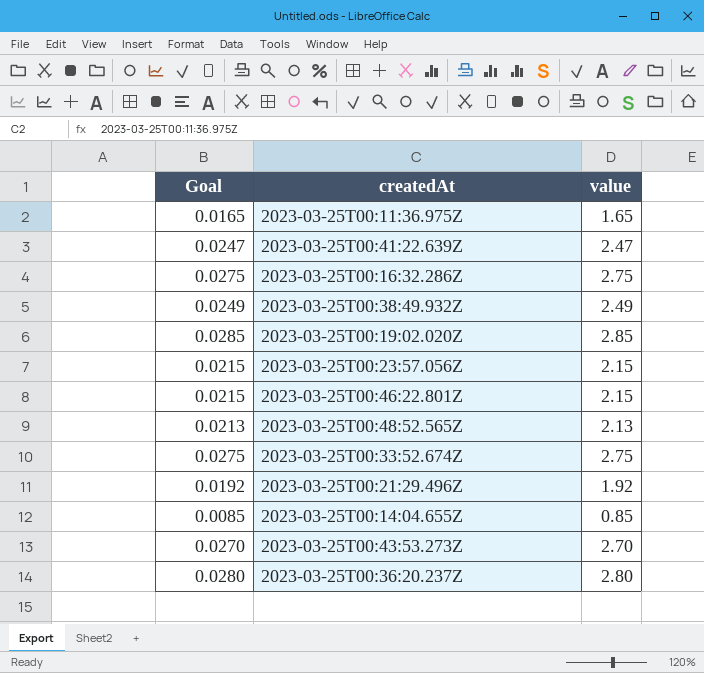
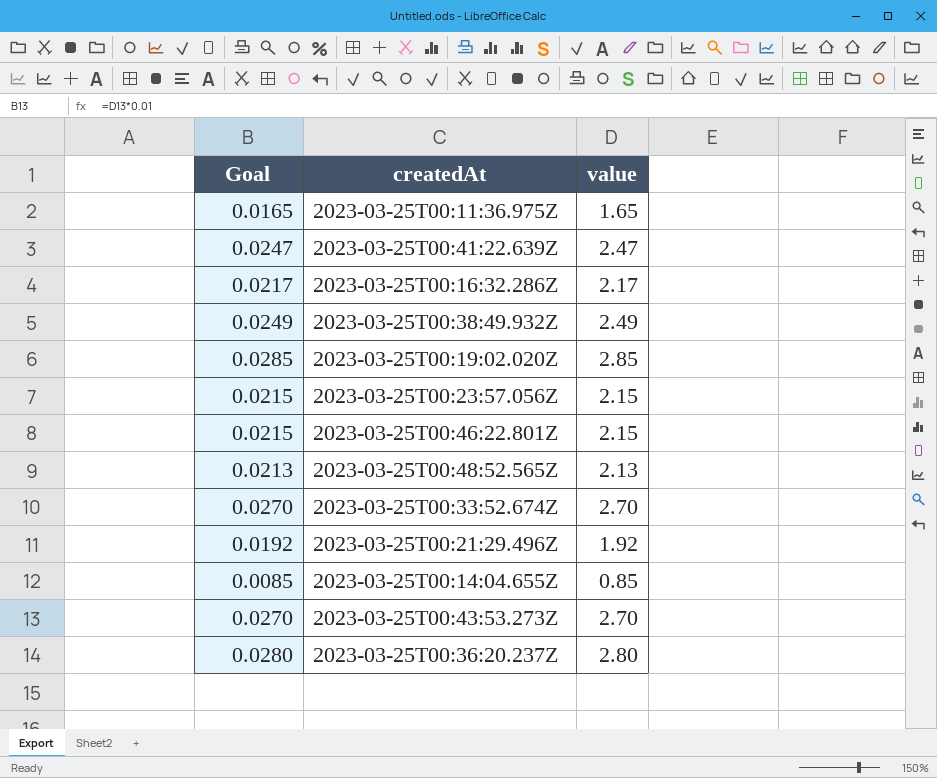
2023-03-25T00:16:32.286Z | Goal: 0.0275 -> 0.0217
2023-03-25T00:16:32.286Z | value: 2.75 -> 2.17
2023-03-25T00:33:52.674Z | Goal: 0.0275 -> 0.0270
2023-03-25T00:33:52.674Z | value: 2.75 -> 2.70

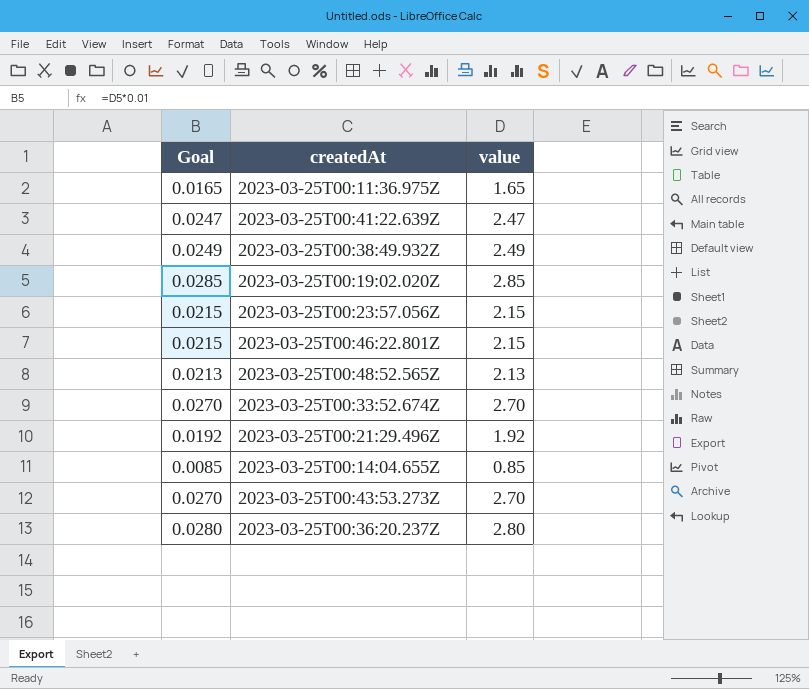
row 2023-03-25T00:16:32.286Z: 0.0217 | 2.17 -> none

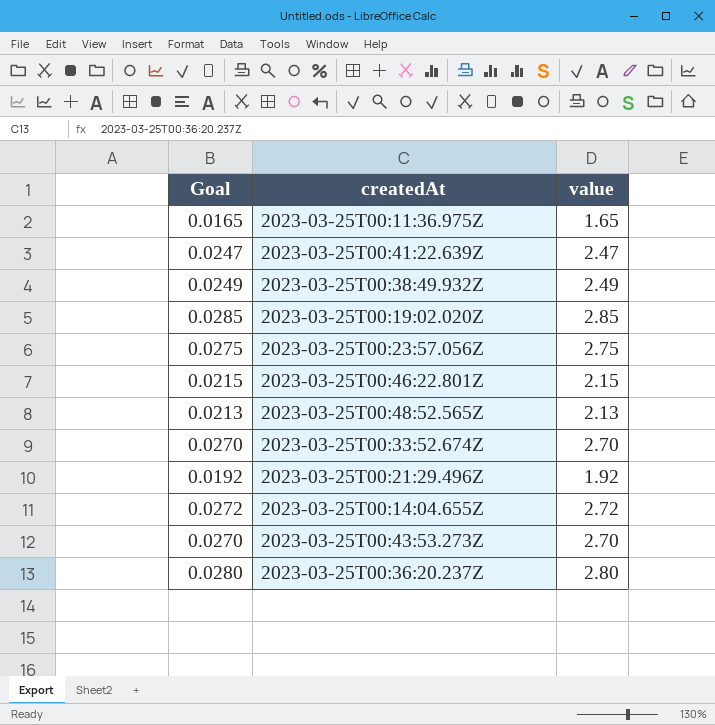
2023-03-25T00:23:57.056Z | Goal: 0.0215 -> 0.0275
2023-03-25T00:23:57.056Z | value: 2.15 -> 2.75
2023-03-25T00:14:04.655Z | Goal: 0.0085 -> 0.0272
2023-03-25T00:14:04.655Z | value: 0.85 -> 2.72

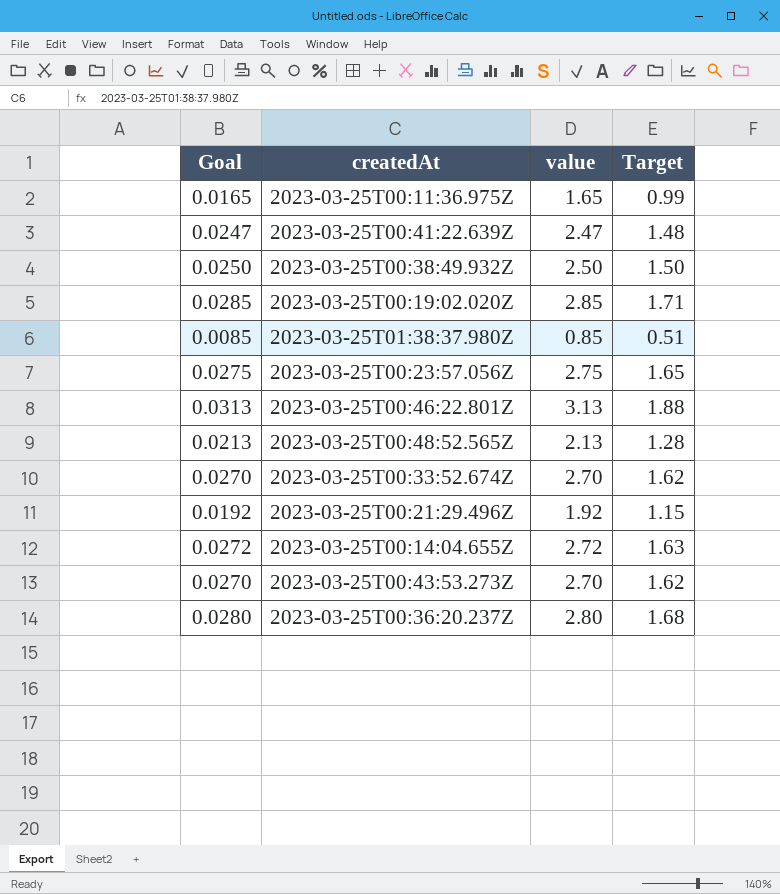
column Target | formula: none -> [value] * 0.6
2023-03-25T00:38:49.932Z | Goal: 0.0249 -> 0.0250
2023-03-25T00:38:49.932Z | value: 2.49 -> 2.50
row 2023-03-25T01:38:37.980Z: none -> 0.0085 | 0.85 | 0.51
2023-03-25T00:46:22.801Z | Goal: 0.0215 -> 0.0313
2023-03-25T00:46:22.801Z | value: 2.15 -> 3.13

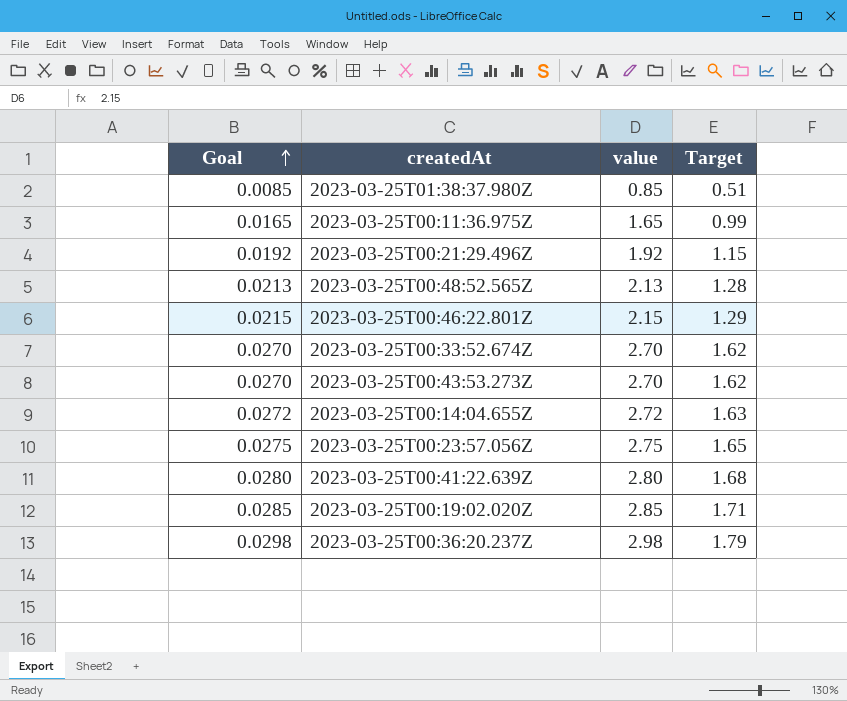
row order: none -> Goal ascending
row 2023-03-25T00:38:49.932Z: 0.0250 | 2.50 | 1.50 -> none
2023-03-25T00:46:22.801Z | Goal: 0.0313 -> 0.0215
2023-03-25T00:46:22.801Z | value: 3.13 -> 2.15
2023-03-25T00:46:22.801Z | Target: 1.88 -> 1.29
2023-03-25T00:41:22.639Z | Goal: 0.0247 -> 0.0280
2023-03-25T00:41:22.639Z | value: 2.47 -> 2.80
2023-03-25T00:41:22.639Z | Target: 1.48 -> 1.68
2023-03-25T00:36:20.237Z | Goal: 0.0280 -> 0.0298
2023-03-25T00:36:20.237Z | value: 2.80 -> 2.98
2023-03-25T00:36:20.237Z | Target: 1.68 -> 1.79

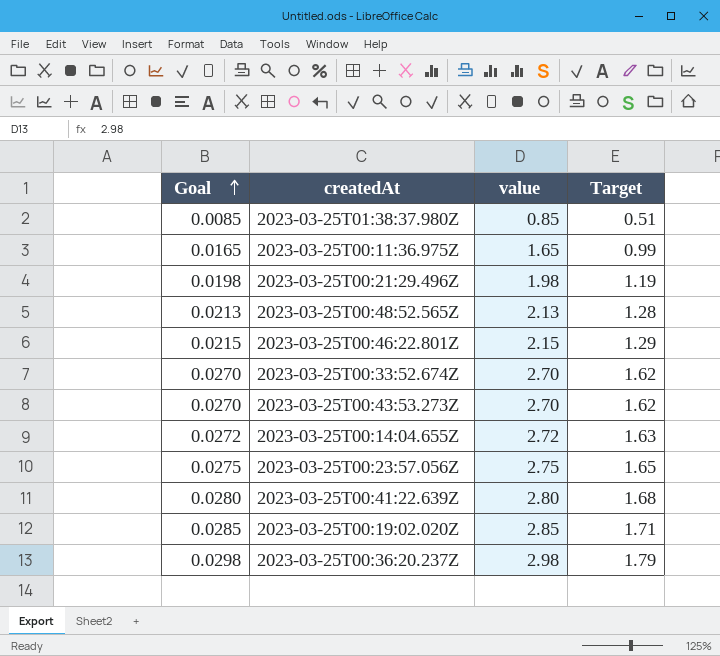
2023-03-25T00:21:29.496Z | Goal: 0.0192 -> 0.0198
2023-03-25T00:21:29.496Z | value: 1.92 -> 1.98
2023-03-25T00:21:29.496Z | Target: 1.15 -> 1.19

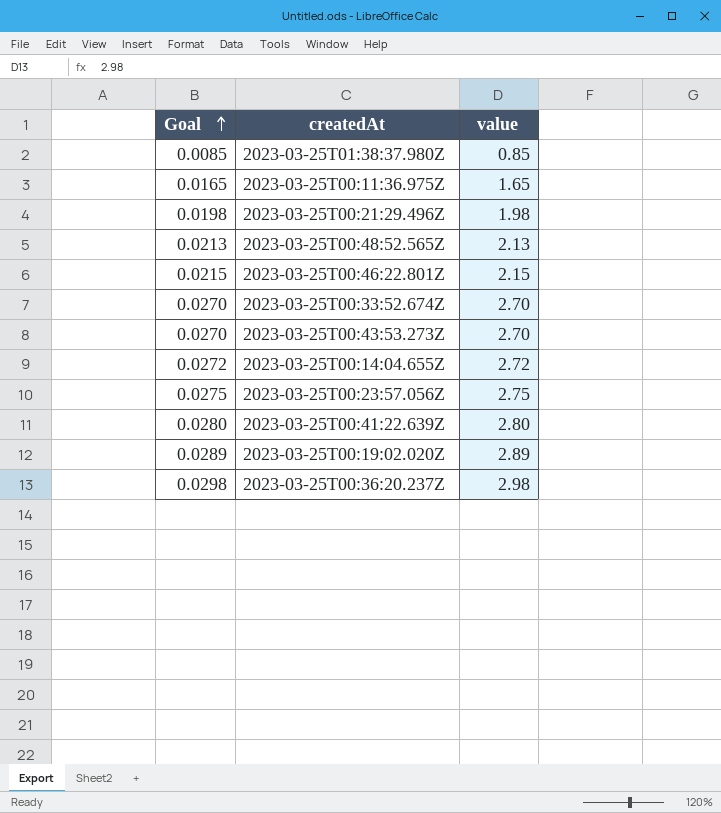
column Target | formula: [value] * 0.6 -> none
2023-03-25T00:19:02.020Z | Goal: 0.0285 -> 0.0289
2023-03-25T00:19:02.020Z | value: 2.85 -> 2.89

